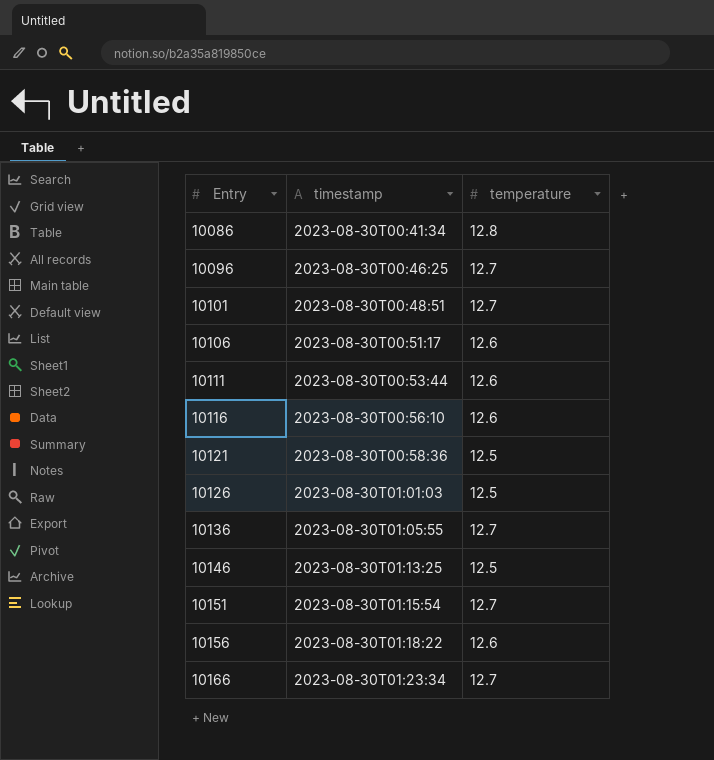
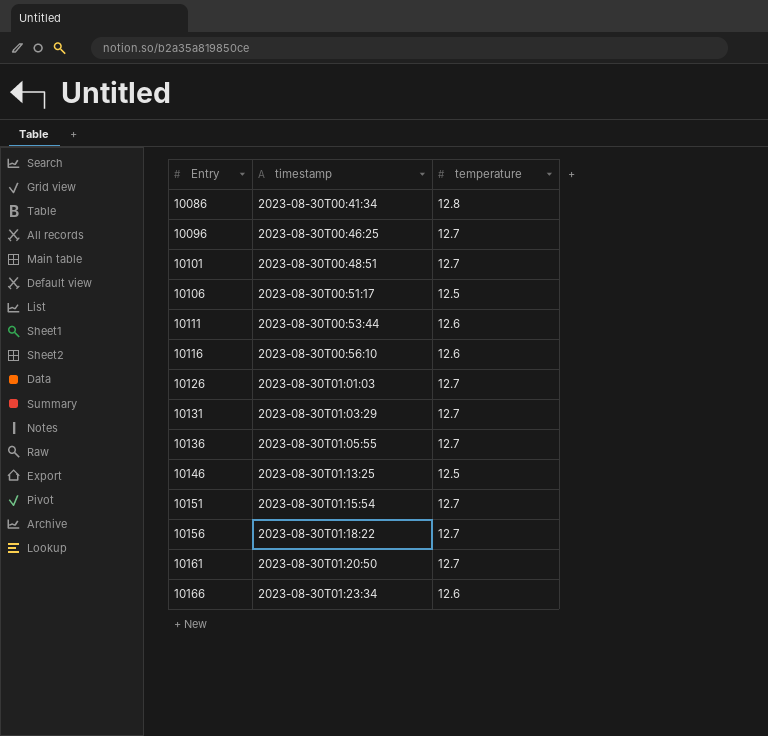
row 10121: 2023-08-30T00:58:36 | 12.5 -> none
10106 | temperature: 12.6 -> 12.5
10126 | temperature: 12.5 -> 12.7
row 10131: none -> 2023-08-30T01:03:29 | 12.7
10156 | temperature: 12.6 -> 12.7
row 10161: none -> 2023-08-30T01:20:50 | 12.7
10166 | temperature: 12.7 -> 12.6

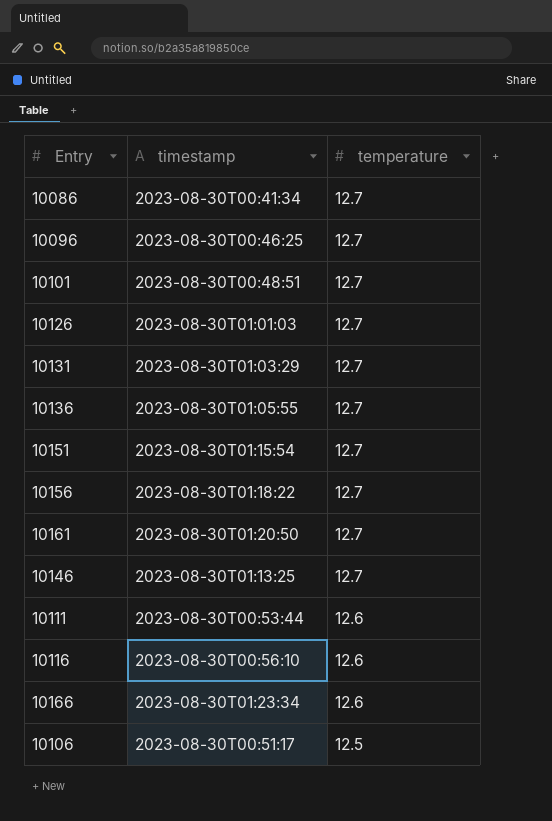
row order: Entry ascending -> temperature descending
10086 | temperature: 12.8 -> 12.7
10146 | temperature: 12.5 -> 12.7

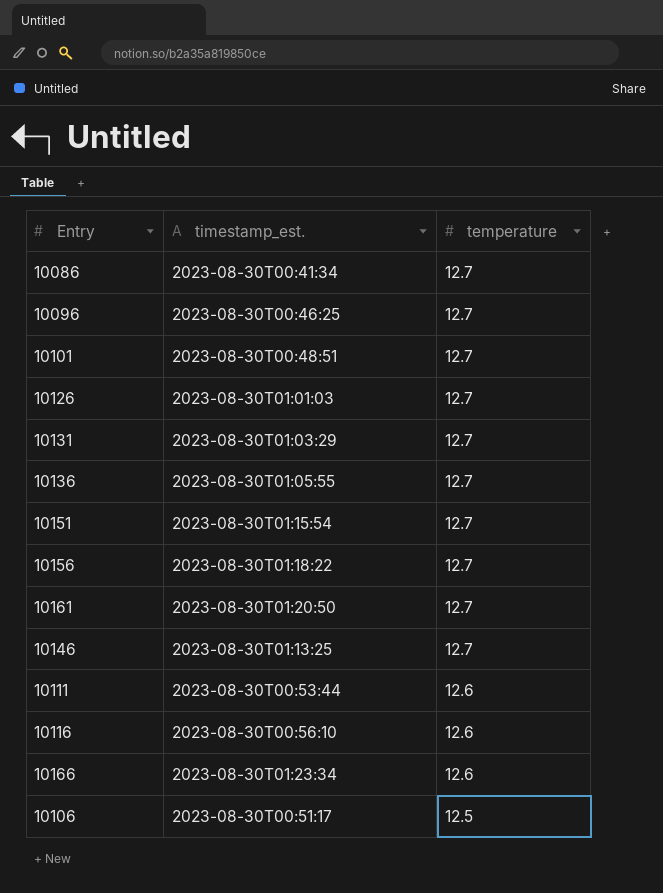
column name: timestamp -> timestamp_est.

